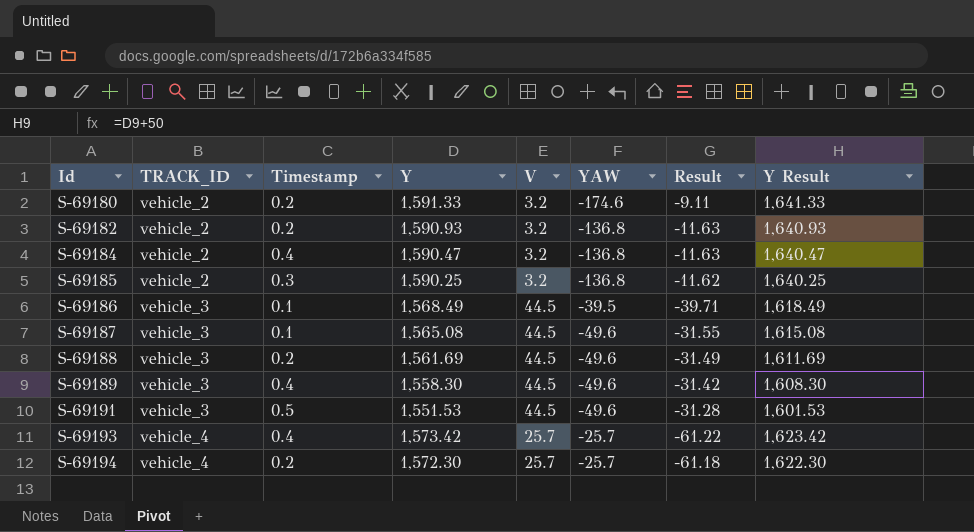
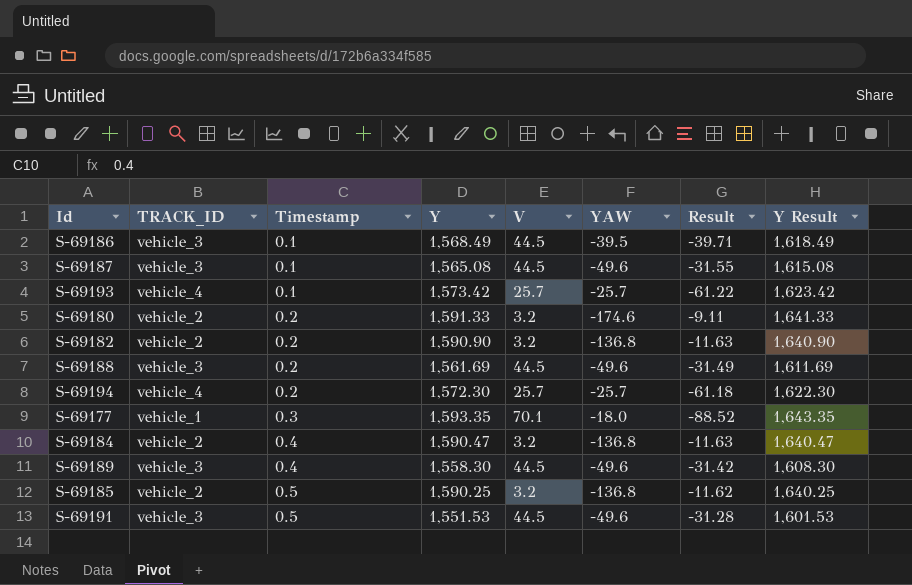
row order: Id ascending -> Timestamp ascending
S-69193 | Timestamp: 0.4 -> 0.1
S-69182 | Y: 1,590.93 -> 1,590.90
S-69182 | Y Result: 1,640.93 -> 1,640.90
row S-69177: none -> vehicle_1 | 0.3 | 1,593.35 | 70.1 | -18.0 | -88.52 | 1,643.35
S-69185 | Timestamp: 0.3 -> 0.5

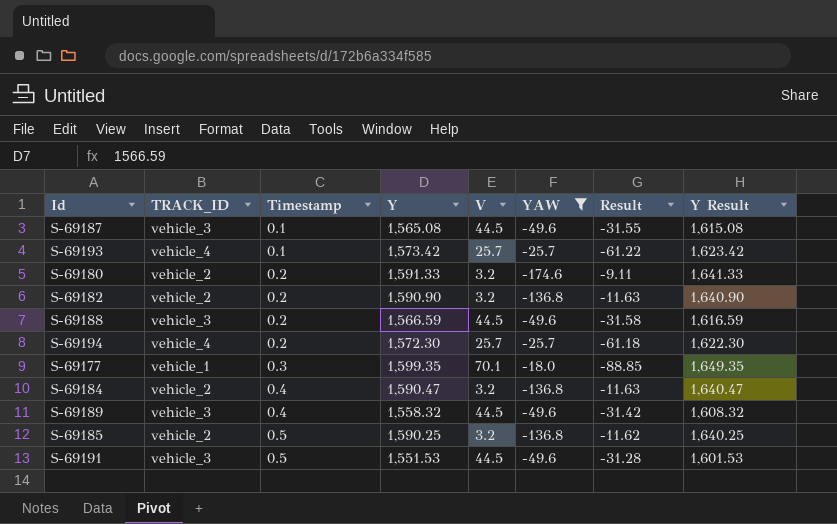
filter: none -> YAW != -39.5
S-69188 | Y: 1,561.69 -> 1,566.59
S-69188 | Result: -31.49 -> -31.58
S-69188 | Y Result: 1,611.69 -> 1,616.59
S-69177 | Y: 1,593.35 -> 1,599.35
S-69177 | Result: -88.52 -> -88.85
S-69177 | Y Result: 1,643.35 -> 1,649.35
S-69189 | Y: 1,558.30 -> 1,558.32
S-69189 | Y Result: 1,608.30 -> 1,608.32

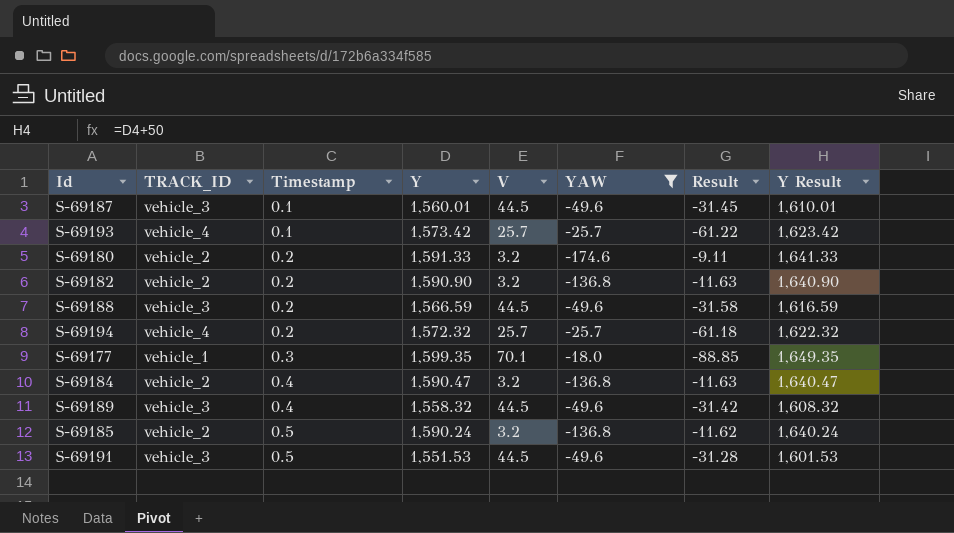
S-69187 | Y: 1,565.08 -> 1,560.01
S-69187 | Result: -31.55 -> -31.45
S-69187 | Y Result: 1,615.08 -> 1,610.01
S-69194 | Y: 1,572.30 -> 1,572.32
S-69194 | Y Result: 1,622.30 -> 1,622.32
S-69185 | Y: 1,590.25 -> 1,590.24
S-69185 | Y Result: 1,640.25 -> 1,640.24

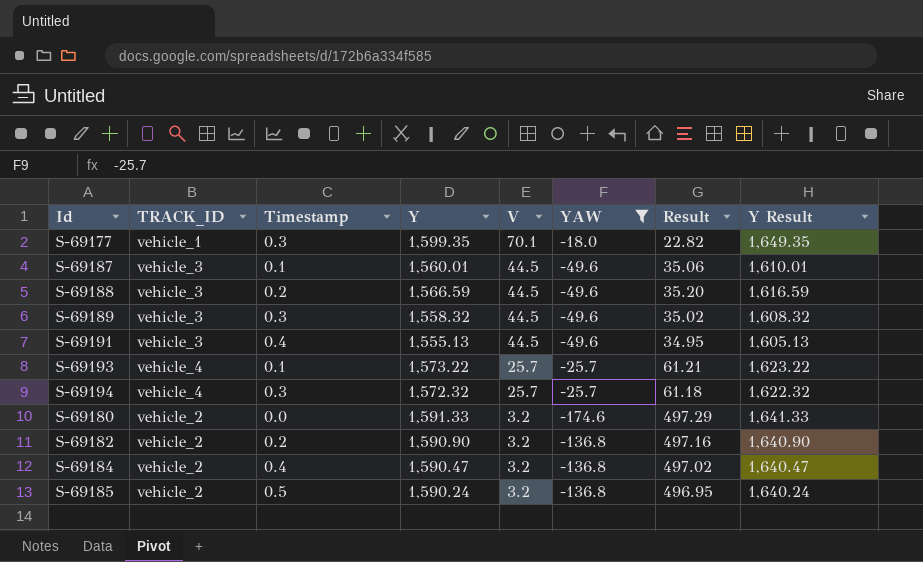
row order: Timestamp ascending -> V descending
column Result | formula: [Y] / [YAW] -> [Y] / [V]
S-69189 | Timestamp: 0.4 -> 0.3
S-69191 | Timestamp: 0.5 -> 0.4
S-69191 | Y: 1,551.53 -> 1,555.13
S-69191 | Y Result: 1,601.53 -> 1,605.13
S-69193 | Y: 1,573.42 -> 1,573.22
S-69193 | Y Result: 1,623.42 -> 1,623.22
S-69194 | Timestamp: 0.2 -> 0.3
S-69180 | Timestamp: 0.2 -> 0.0

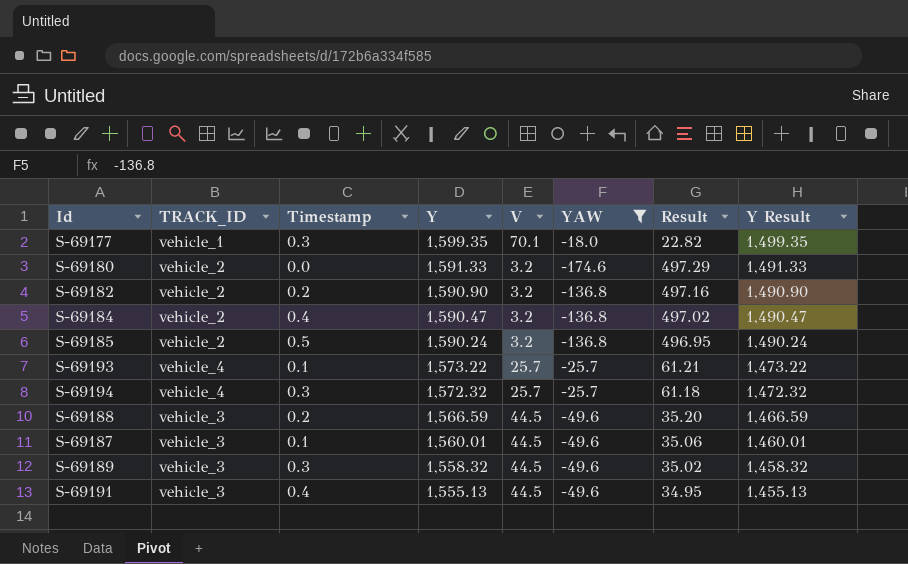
row order: V descending -> Y descending
column Y Result | formula: [Y] + 50 -> [Y] - 100

